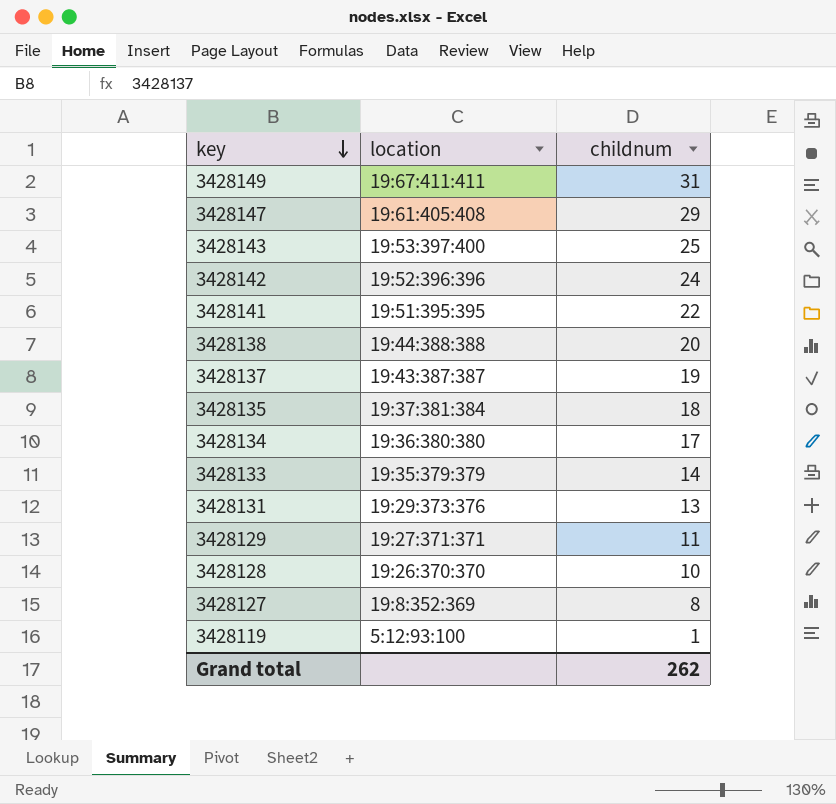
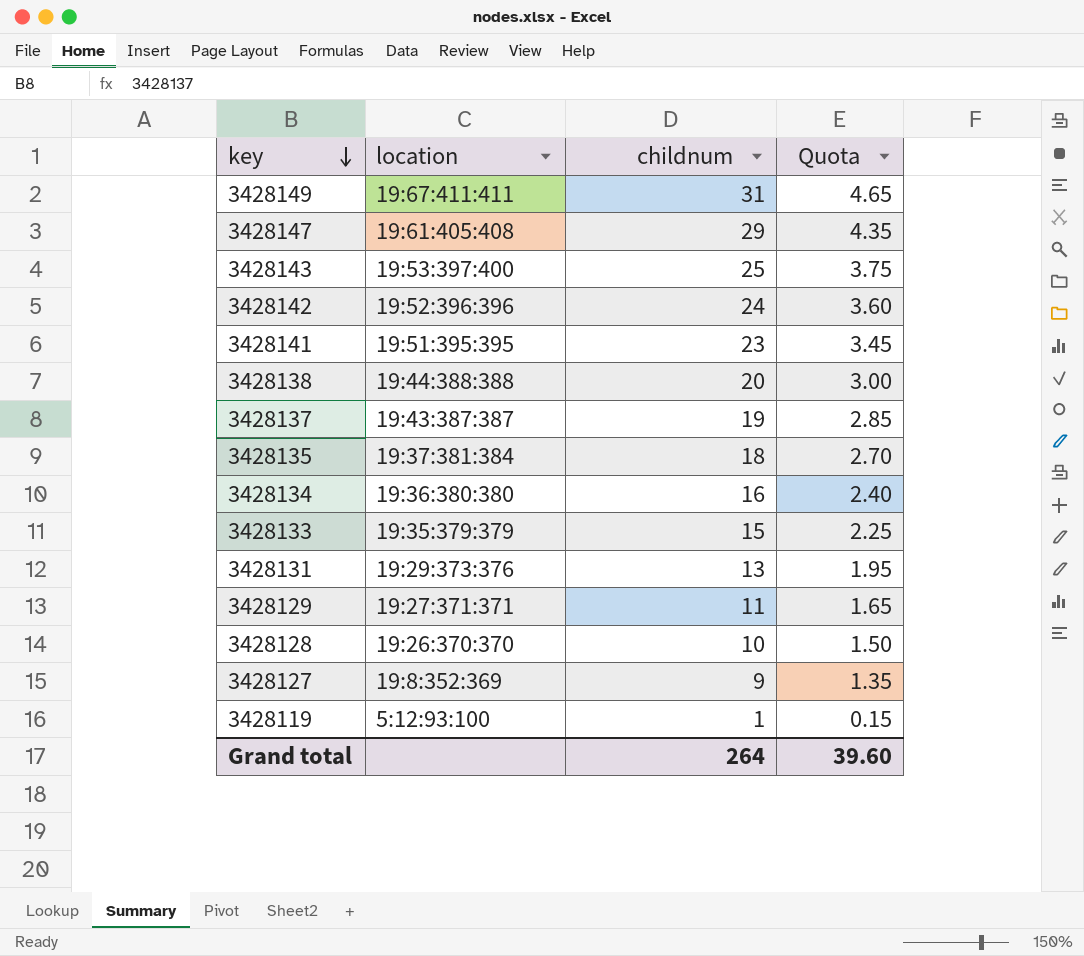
column Quota | formula: none -> [childnum] * 0.15
3428141 | childnum: 22 -> 23
3428134 | childnum: 17 -> 16
3428133 | childnum: 14 -> 15
3428127 | childnum: 8 -> 9
Grand total | childnum: 262 -> 264

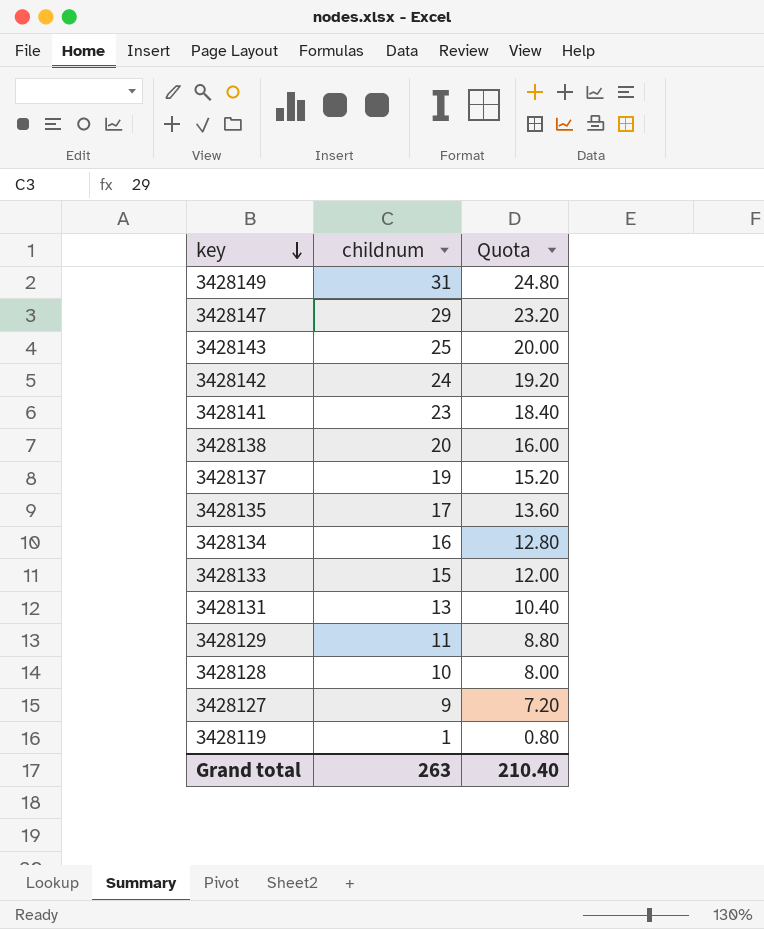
column location | position: 2 -> none
column Quota | formula: [childnum] * 0.15 -> [childnum] * 0.8
3428135 | childnum: 18 -> 17
Grand total | childnum: 264 -> 263
Grand total | Quota: 39.60 -> 210.40

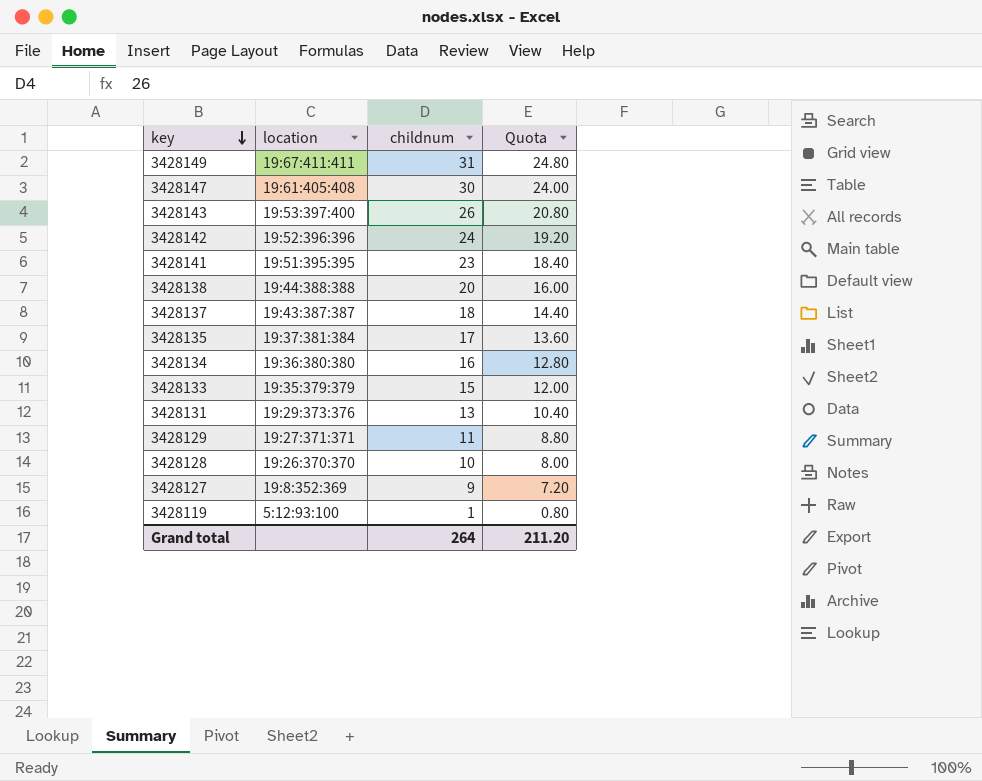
column location | position: none -> 2
3428147 | childnum: 29 -> 30
3428147 | Quota: 23.20 -> 24.00
3428143 | childnum: 25 -> 26
3428143 | Quota: 20.00 -> 20.80
3428137 | childnum: 19 -> 18
3428137 | Quota: 15.20 -> 14.40
Grand total | childnum: 263 -> 264
Grand total | Quota: 210.40 -> 211.20

